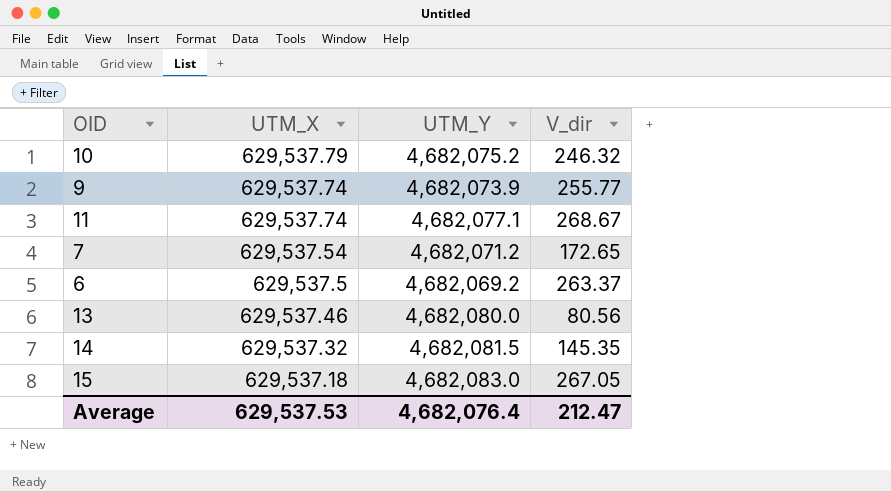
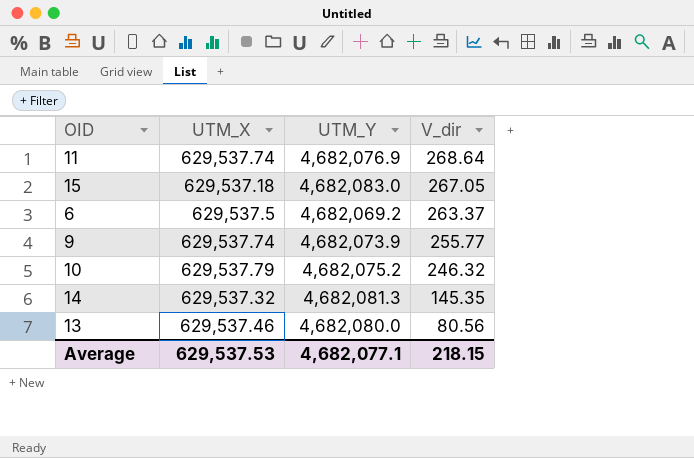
row order: UTM_X descending -> V_dir descending
row 7: 629,537.54 | 4,682,071.2 | 172.65 -> none
11 | UTM_Y: 4,682,077.1 -> 4,682,076.9
11 | V_dir: 268.67 -> 268.64
14 | UTM_Y: 4,682,081.5 -> 4,682,081.3
Average | UTM_Y: 4,682,076.4 -> 4,682,077.1
Average | V_dir: 212.47 -> 218.15

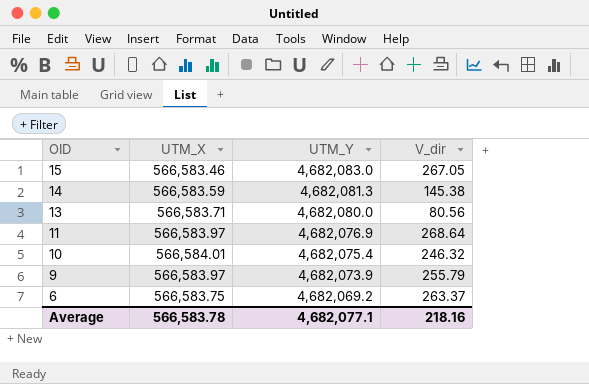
row order: V_dir descending -> OID descending
15 | UTM_X: 629,537.18 -> 566,583.46
14 | UTM_X: 629,537.32 -> 566,583.59
14 | V_dir: 145.35 -> 145.38
13 | UTM_X: 629,537.46 -> 566,583.71
11 | UTM_X: 629,537.74 -> 566,583.97
10 | UTM_X: 629,537.79 -> 566,584.01
10 | UTM_Y: 4,682,075.2 -> 4,682,075.4
9 | UTM_X: 629,537.74 -> 566,583.97
9 | V_dir: 255.77 -> 255.79
6 | UTM_X: 629,537.5 -> 566,583.75
Average | UTM_X: 629,537.53 -> 566,583.78
Average | V_dir: 218.15 -> 218.16

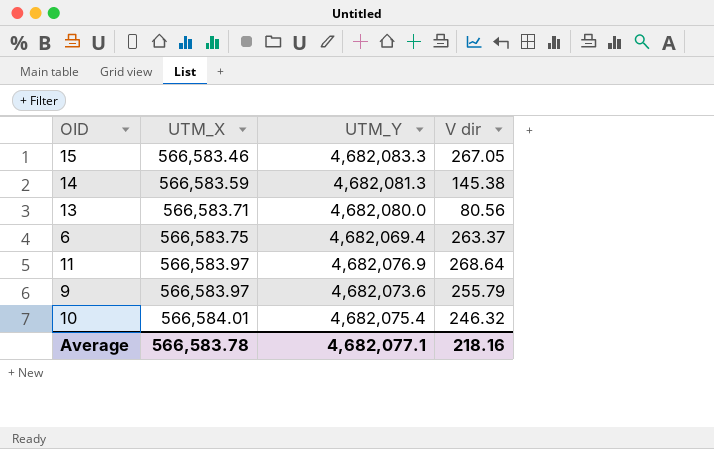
row order: OID descending -> UTM_X ascending
column name: V_dir -> V dir
15 | UTM_Y: 4,682,083.0 -> 4,682,083.3
6 | UTM_Y: 4,682,069.2 -> 4,682,069.4
9 | UTM_Y: 4,682,073.9 -> 4,682,073.6

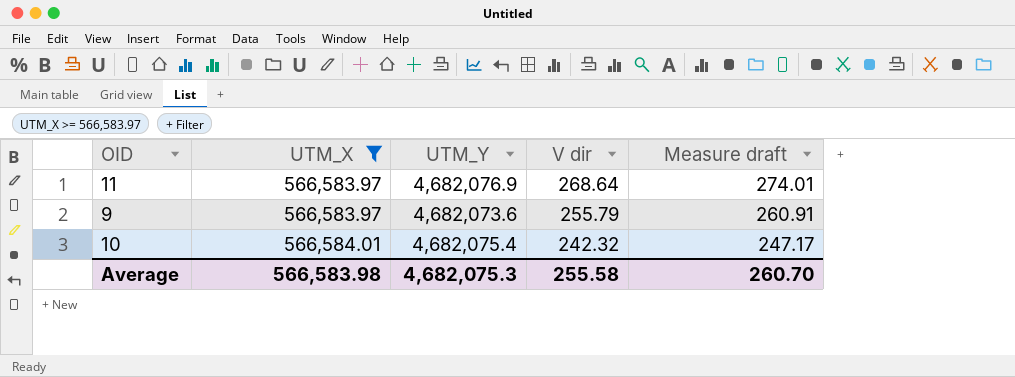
filter: none -> UTM_X >= 566,583.97
column Measure draft | formula: none -> [V dir] * 1.02
10 | V dir: 246.32 -> 242.32
Average | UTM_X: 566,583.78 -> 566,583.98
Average | UTM_Y: 4,682,077.1 -> 4,682,075.3
Average | V dir: 218.16 -> 255.58

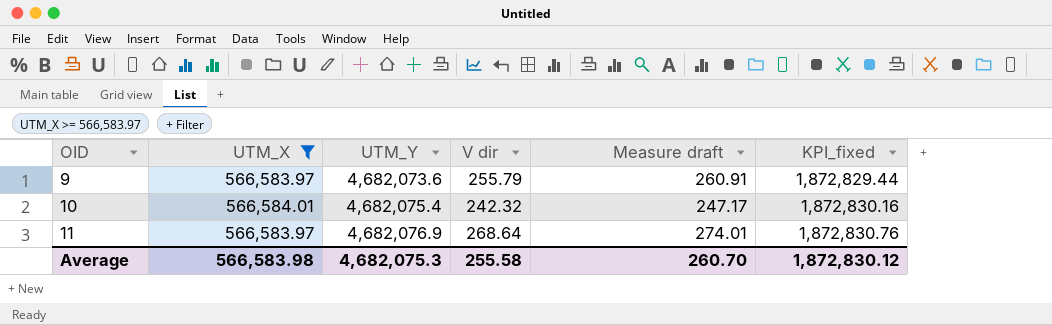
row order: UTM_X ascending -> OID ascending
column KPI_fixed | formula: none -> [UTM_Y] * 0.4

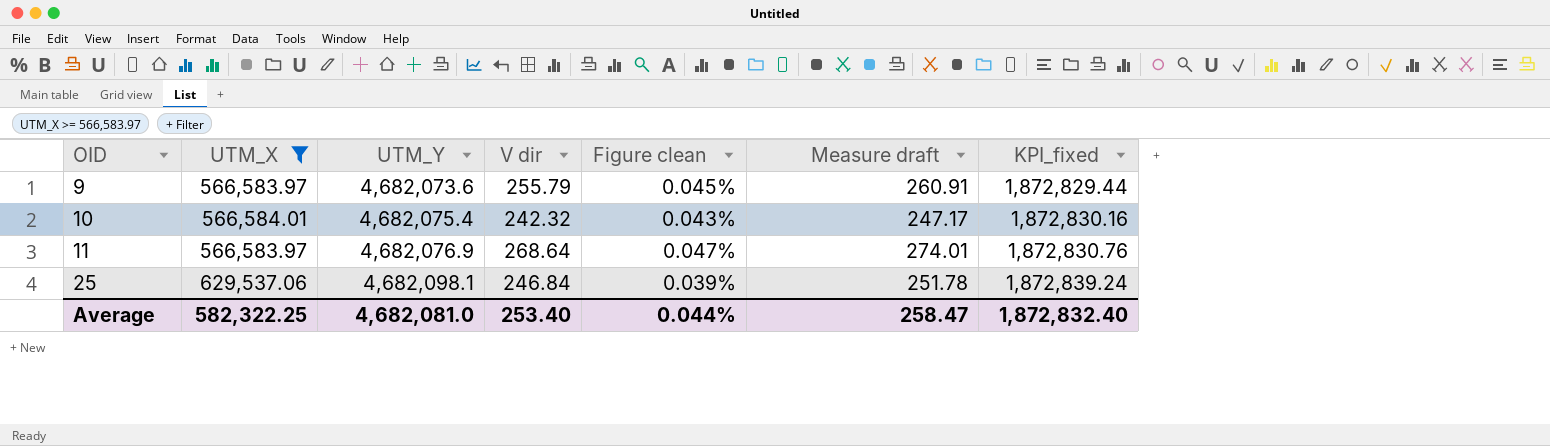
column Figure clean | formula: none -> [V dir] / [UTM_X]
row 25: none -> 629,537.06 | 4,682,098.1 | 246.84 | 0.039% | 251.78 | 1,872,839.24
Average | UTM_X: 566,583.98 -> 582,322.25
Average | UTM_Y: 4,682,075.3 -> 4,682,081.0
Average | V dir: 255.58 -> 253.40
Average | Measure draft: 260.70 -> 258.47
Average | KPI_fixed: 1,872,830.12 -> 1,872,832.40

